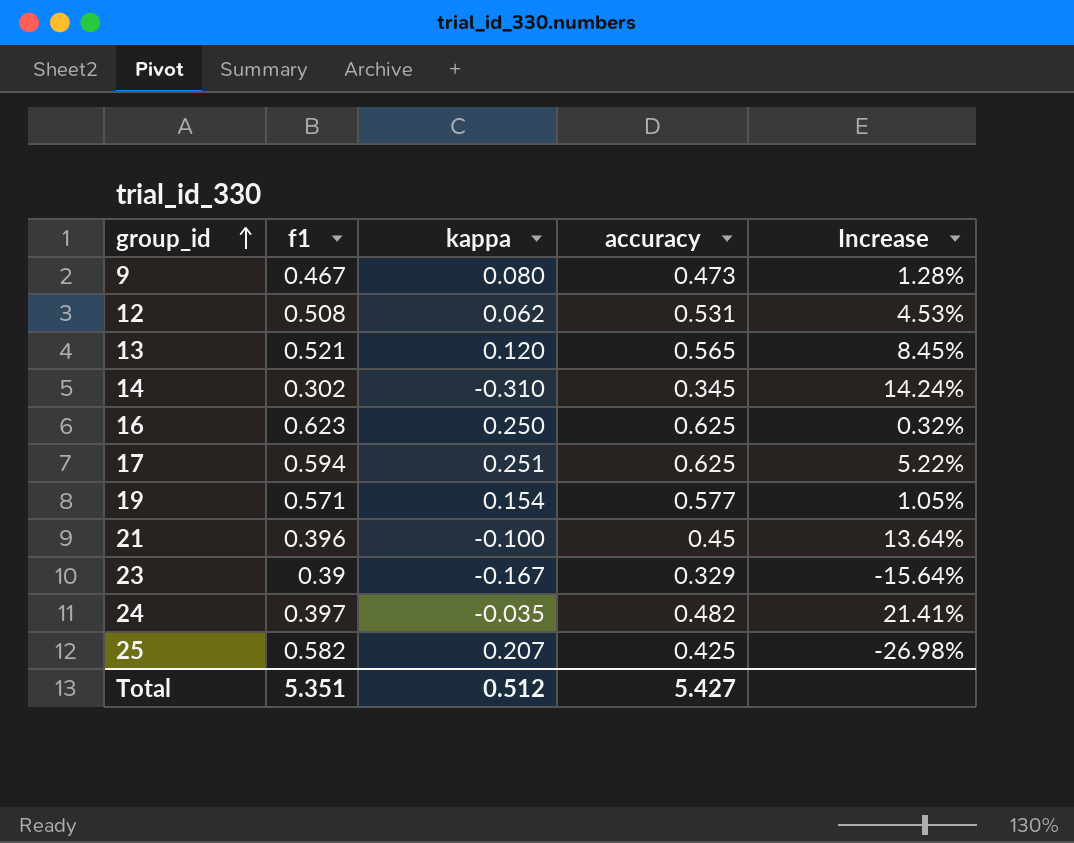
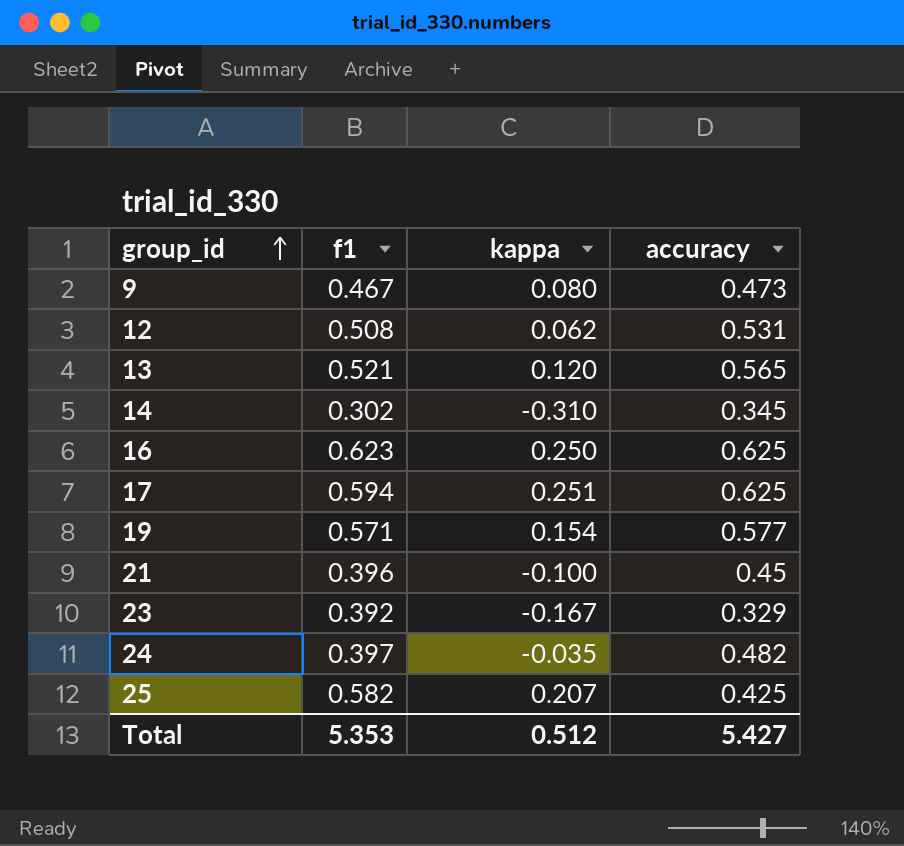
column Increase | formula: ([accuracy] - [f1]) / [f1] -> none
23 | f1: 0.39 -> 0.392
Total | f1: 5.351 -> 5.353

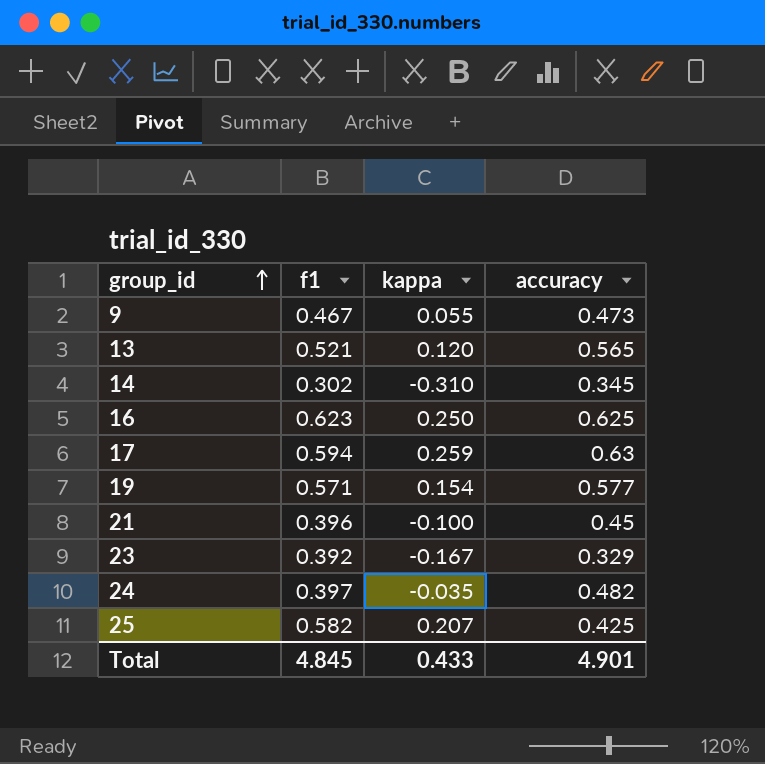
row 12: 0.508 | 0.062 | 0.531 -> none
9 | kappa: 0.080 -> 0.055
17 | kappa: 0.251 -> 0.259
17 | accuracy: 0.625 -> 0.63
Total | f1: 5.353 -> 4.845
Total | kappa: 0.512 -> 0.433
Total | accuracy: 5.427 -> 4.901

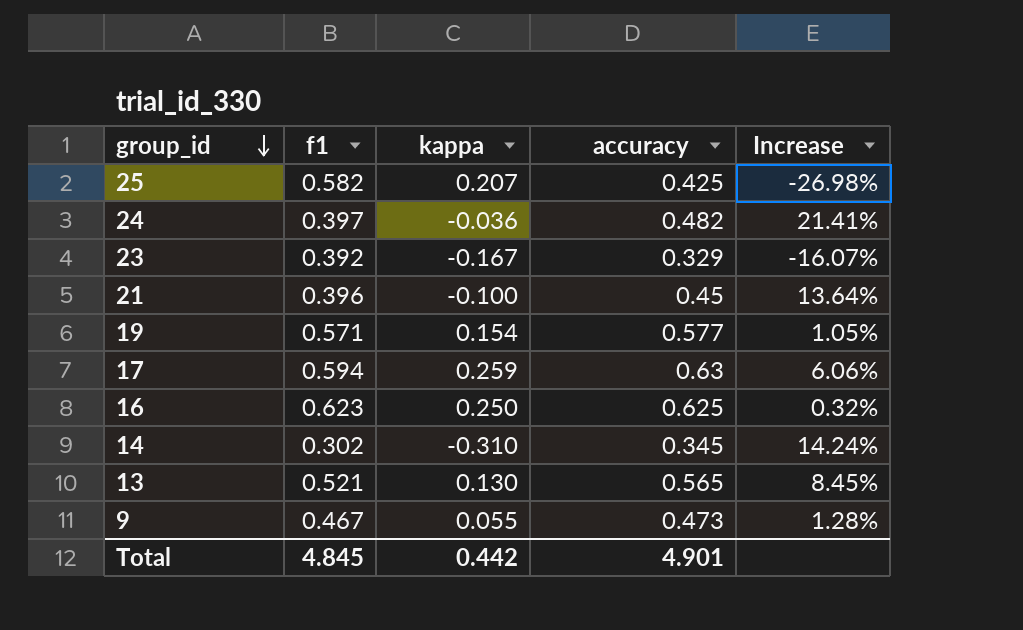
row order: group_id ascending -> group_id descending
column Increase | formula: none -> ([accuracy] - [f1]) / [f1]
24 | kappa: -0.035 -> -0.036
13 | kappa: 0.120 -> 0.130
Total | kappa: 0.433 -> 0.442

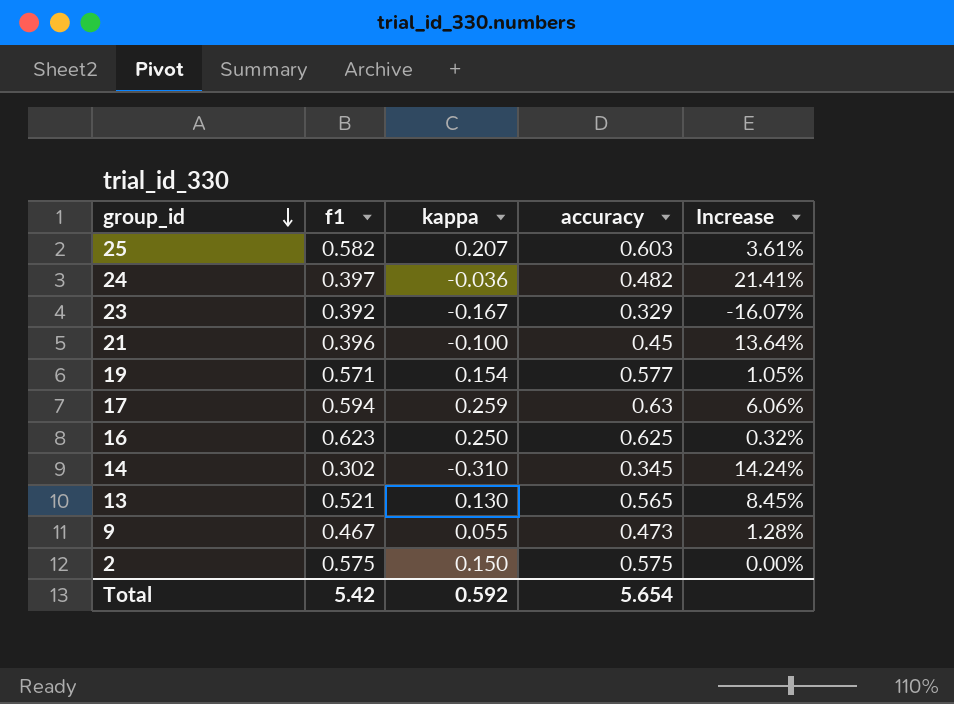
25 | accuracy: 0.425 -> 0.603
25 | Increase: -26.98% -> 3.61%
row 2: none -> 0.575 | 0.150 | 0.575 | 0.00%
Total | f1: 4.845 -> 5.42
Total | kappa: 0.442 -> 0.592
Total | accuracy: 4.901 -> 5.654

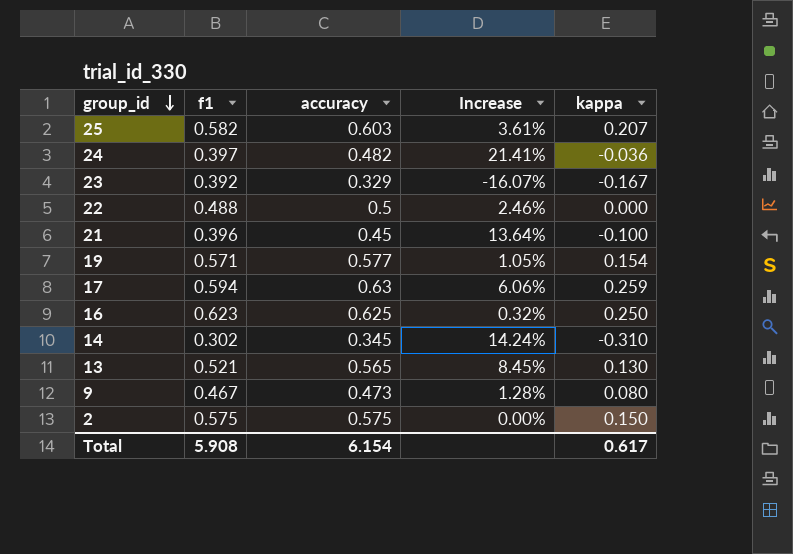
column kappa | position: 3 -> 5
row 22: none -> 0.488 | 0.5 | 2.46% | 0.000
9 | kappa: 0.055 -> 0.080
Total | f1: 5.42 -> 5.908
Total | accuracy: 5.654 -> 6.154
Total | kappa: 0.592 -> 0.617

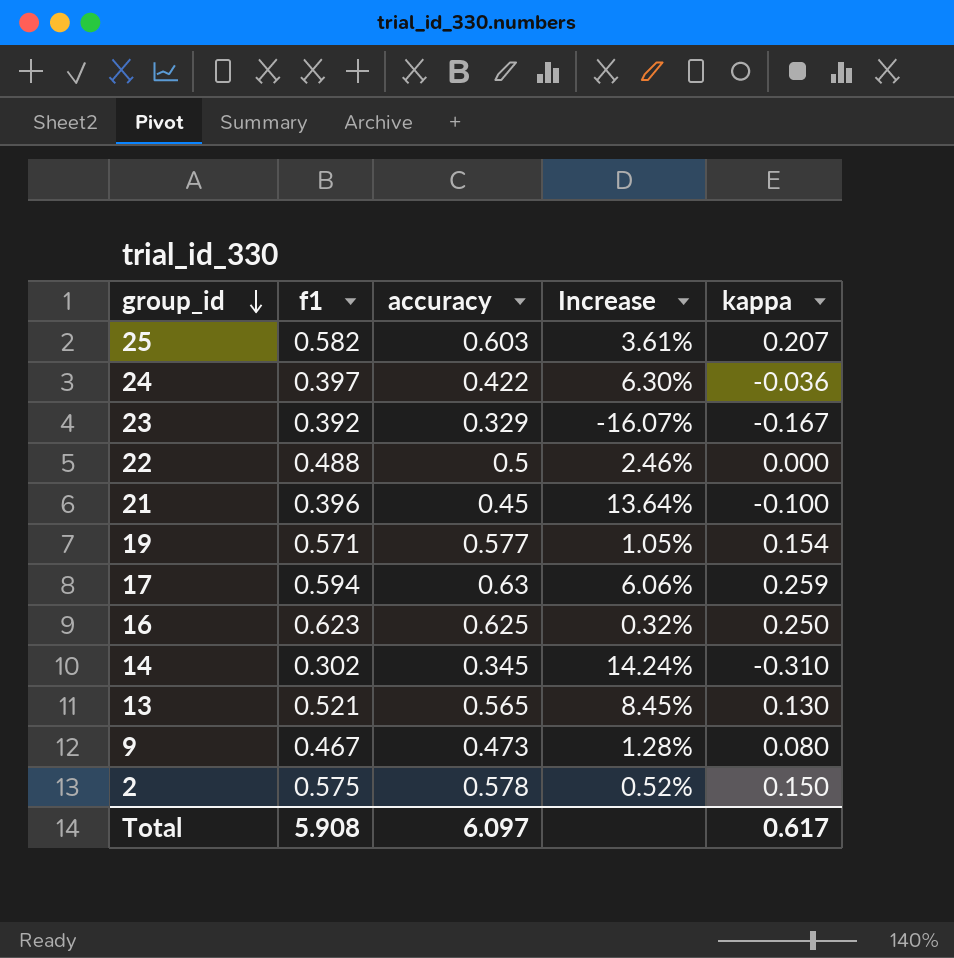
24 | accuracy: 0.482 -> 0.422
24 | Increase: 21.41% -> 6.30%
2 | accuracy: 0.575 -> 0.578
2 | Increase: 0.00% -> 0.52%
Total | accuracy: 6.154 -> 6.097

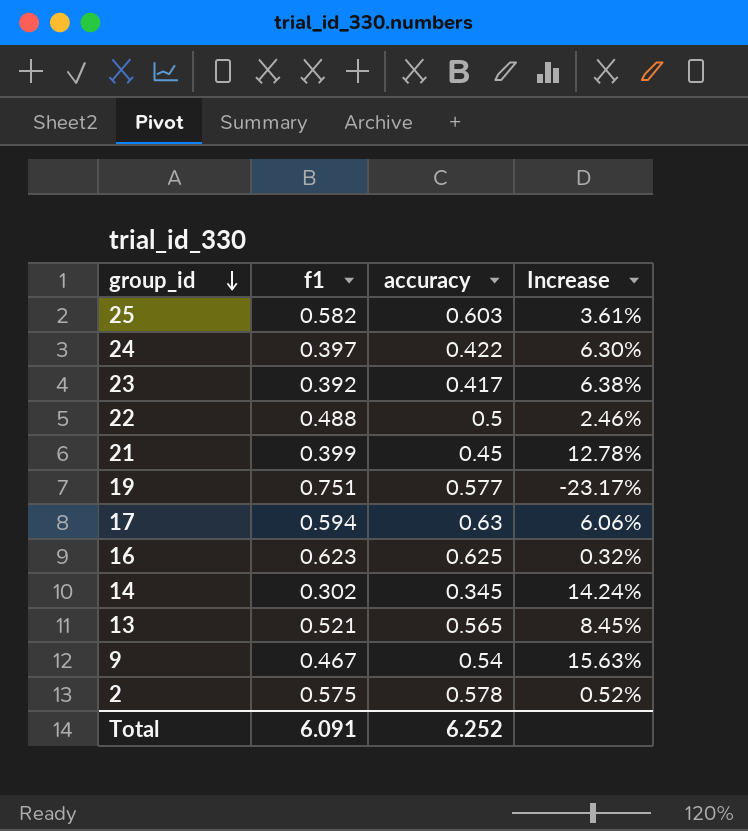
column kappa | position: 5 -> none
23 | accuracy: 0.329 -> 0.417
23 | Increase: -16.07% -> 6.38%
21 | f1: 0.396 -> 0.399
21 | Increase: 13.64% -> 12.78%
19 | f1: 0.571 -> 0.751
19 | Increase: 1.05% -> -23.17%
9 | accuracy: 0.473 -> 0.54
9 | Increase: 1.28% -> 15.63%
Total | f1: 5.908 -> 6.091
Total | accuracy: 6.097 -> 6.252

